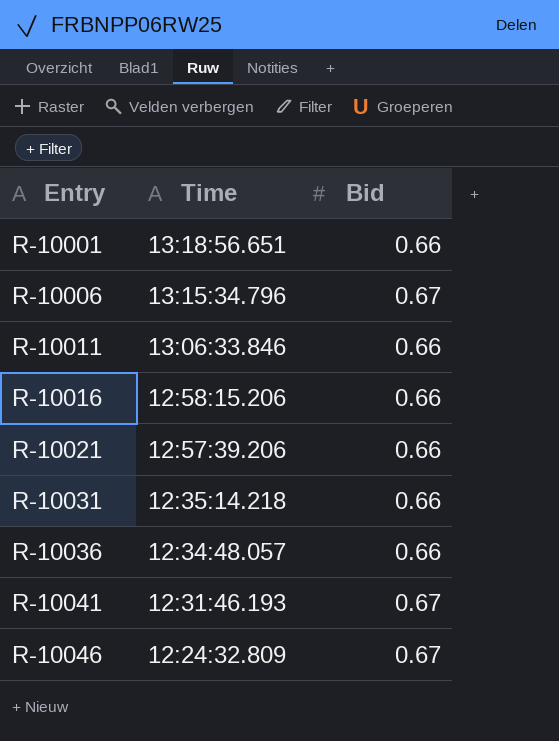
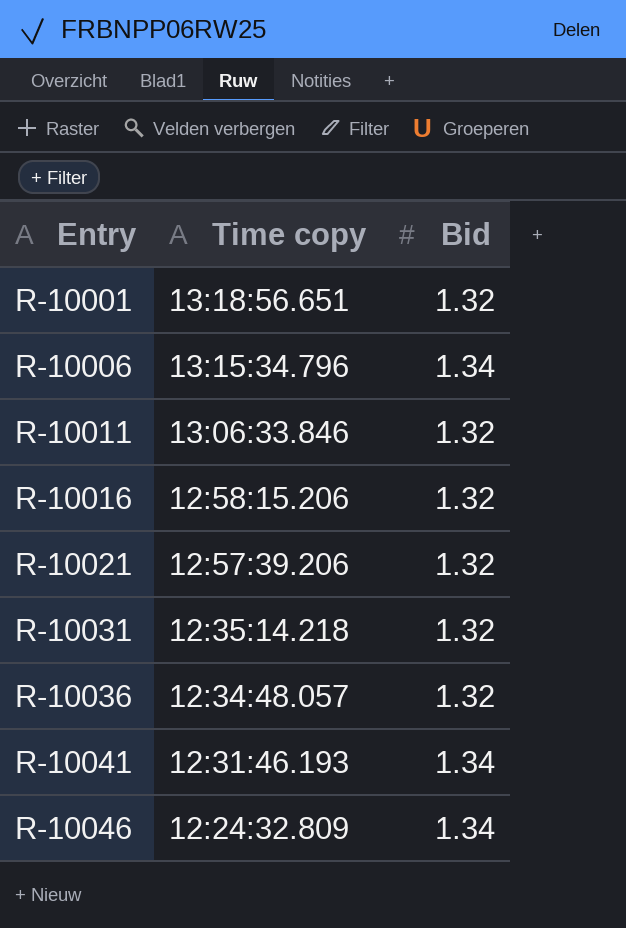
column name: Time -> Time copy
R-10001 | Bid: 0.66 -> 1.32
R-10006 | Bid: 0.67 -> 1.34
R-10011 | Bid: 0.66 -> 1.32
R-10016 | Bid: 0.66 -> 1.32
R-10021 | Bid: 0.66 -> 1.32
R-10031 | Bid: 0.66 -> 1.32
R-10036 | Bid: 0.66 -> 1.32
R-10041 | Bid: 0.67 -> 1.34
R-10046 | Bid: 0.67 -> 1.34

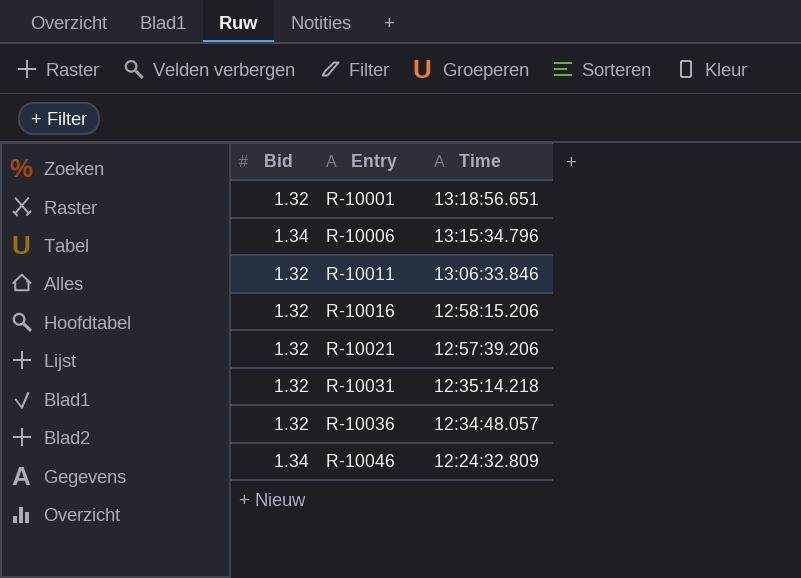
column Bid | position: 3 -> 1
column name: Time copy -> Time
row R-10041: 12:31:46.193 | 1.34 -> none

